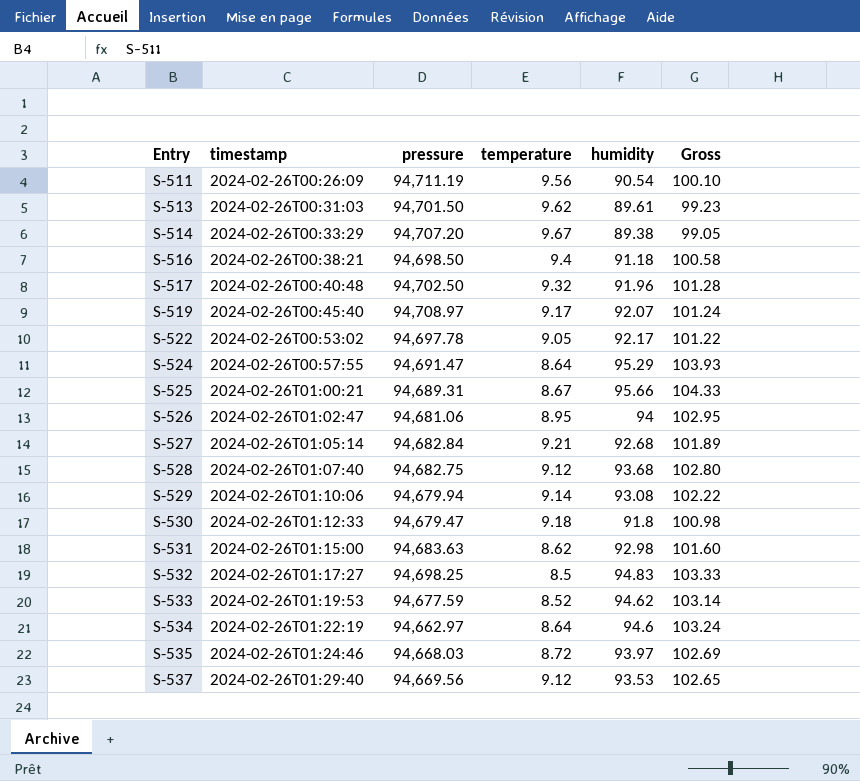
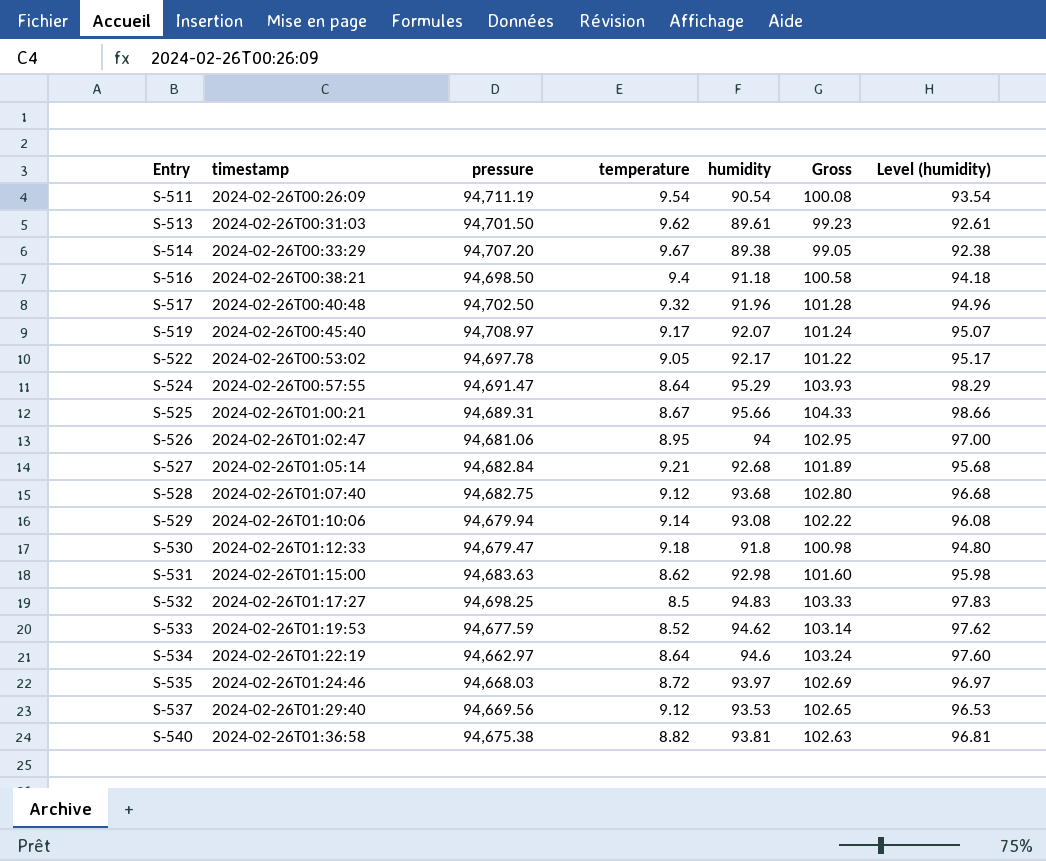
column Level (humidity) | formula: none -> [humidity] + 3
S-511 | temperature: 9.56 -> 9.54
S-511 | Gross: 100.10 -> 100.08
row S-540: none -> 2024-02-26T01:36:58 | 94,675.38 | 8.82 | 93.81 | 102.63 | 96.81

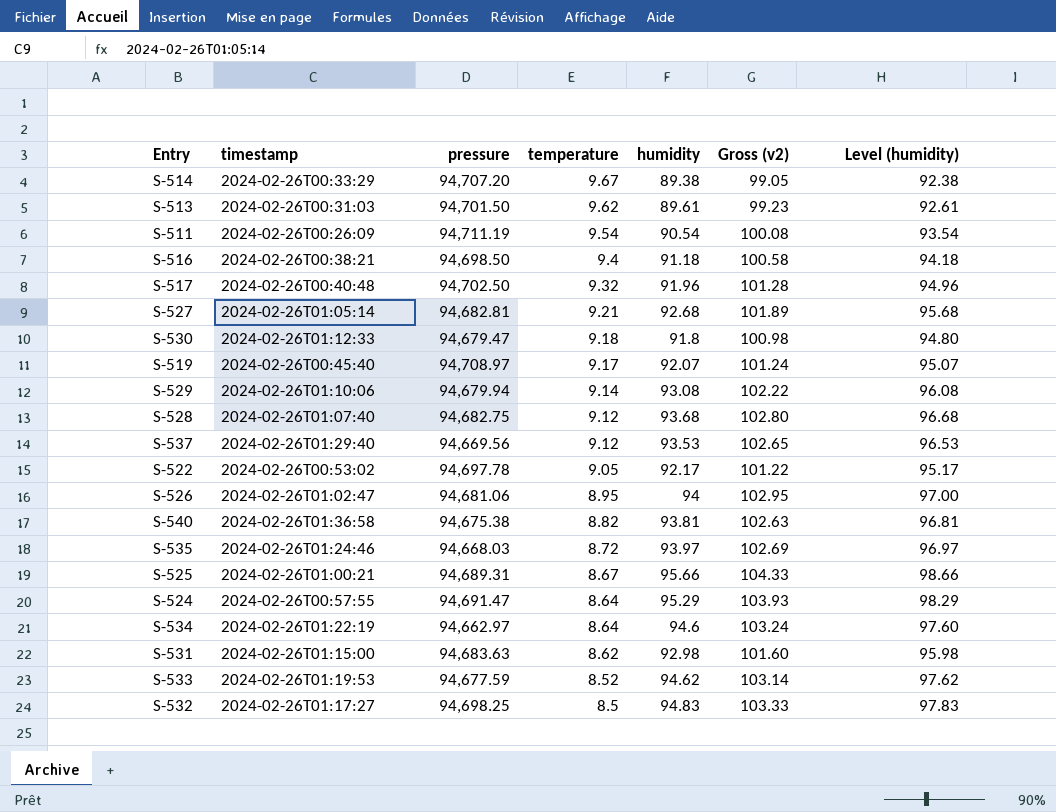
row order: Entry ascending -> temperature descending
column name: Gross -> Gross (v2)
S-527 | pressure: 94,682.84 -> 94,682.81

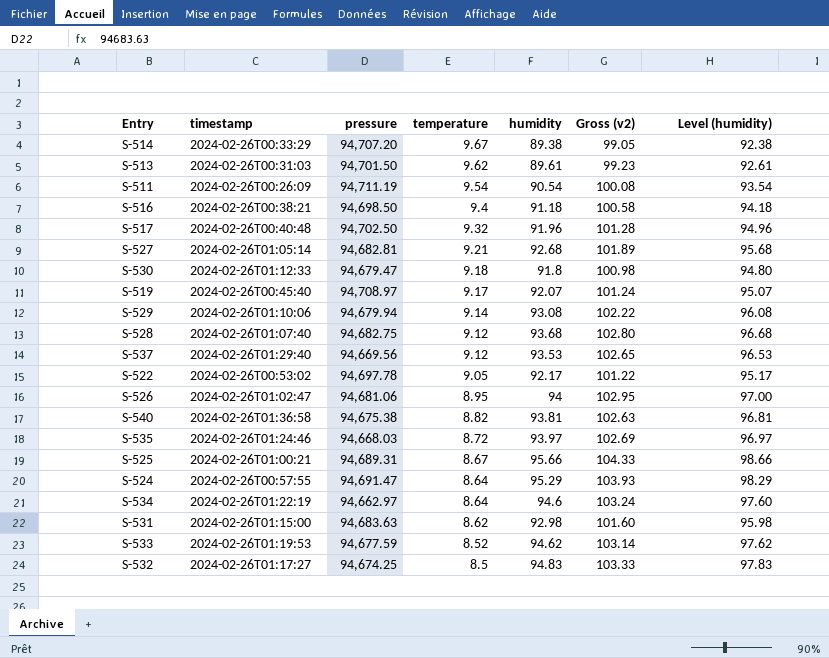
S-532 | pressure: 94,698.25 -> 94,674.25

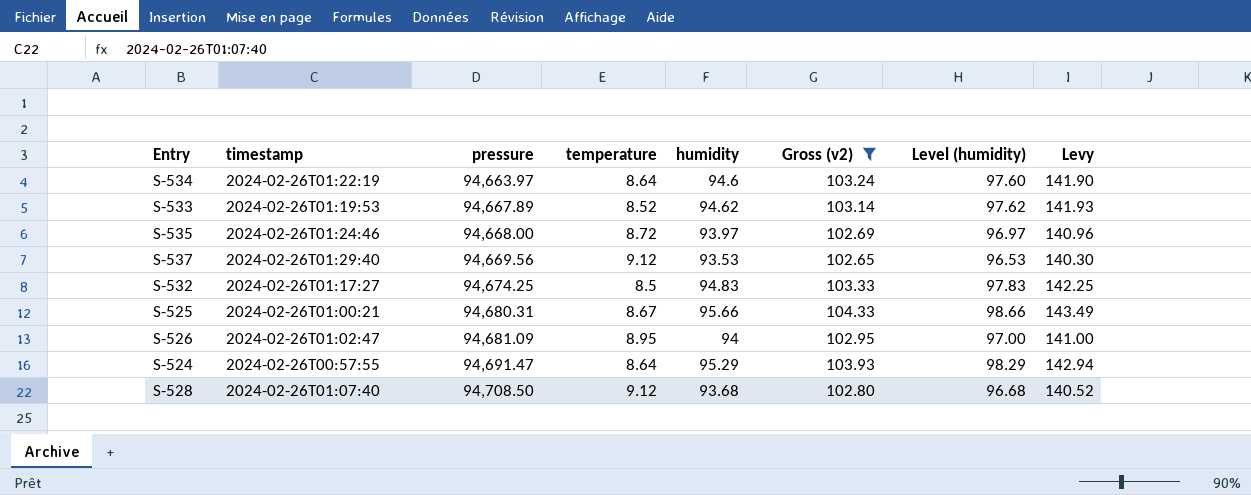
filter: none -> Gross (v2) >= 102.65
row order: temperature descending -> pressure ascending
column Levy | formula: none -> [humidity] * 1.5
S-534 | pressure: 94,662.97 -> 94,663.97
S-533 | pressure: 94,677.59 -> 94,667.89
S-535 | pressure: 94,668.03 -> 94,668.00
S-525 | pressure: 94,689.31 -> 94,680.31
S-526 | pressure: 94,681.06 -> 94,681.09
S-528 | pressure: 94,682.75 -> 94,708.50

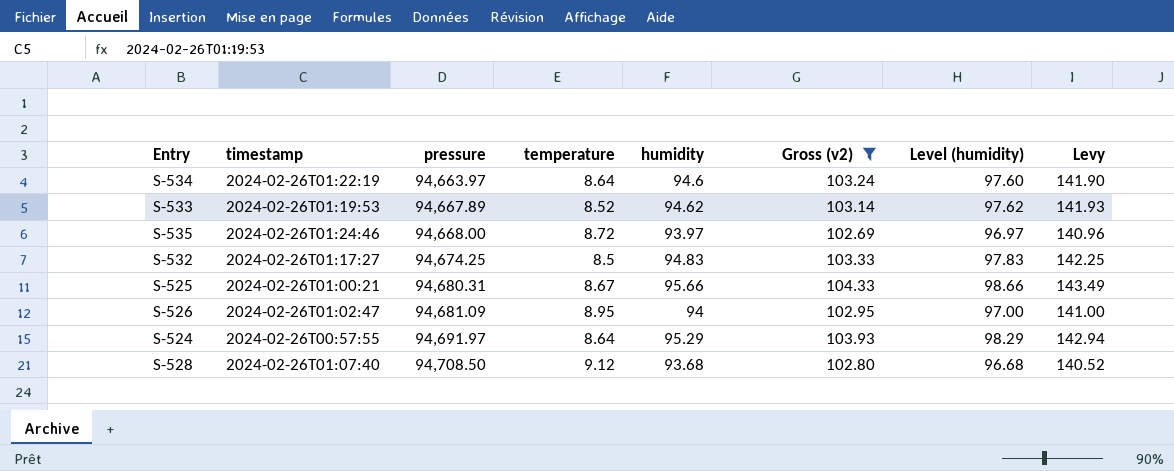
row S-537: 2024-02-26T01:29:40 | 94,669.56 | 9.12 | 93.53 | 102.65 | 96.53 | 140.30 -> none
S-524 | pressure: 94,691.47 -> 94,691.97

